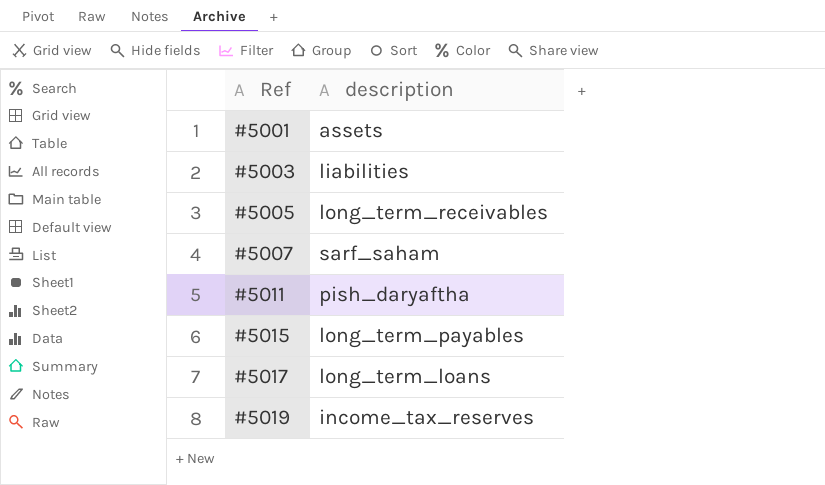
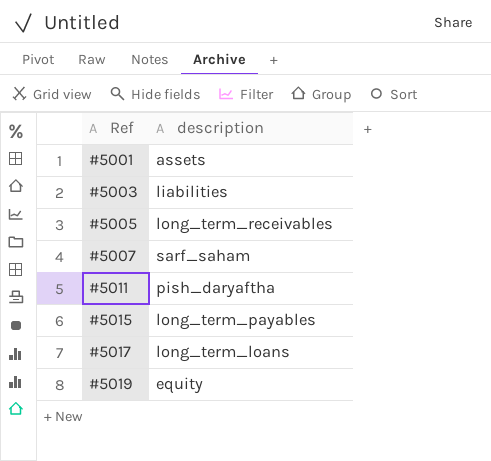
#5019 | description: income_tax_reserves -> equity

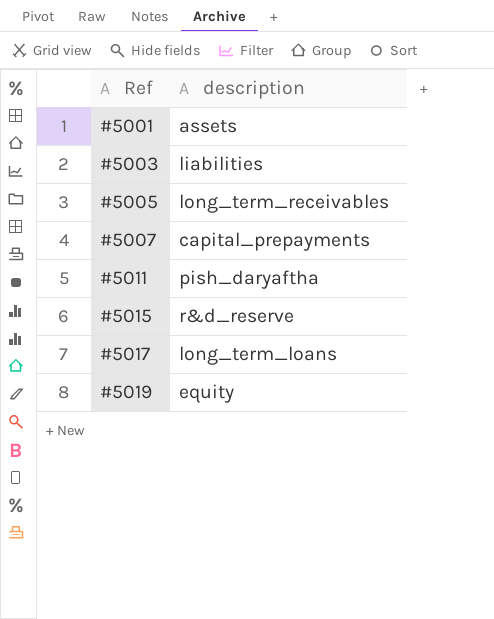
#5007 | description: sarf_saham -> capital_prepayments
#5015 | description: long_term_payables -> r&d_reserve

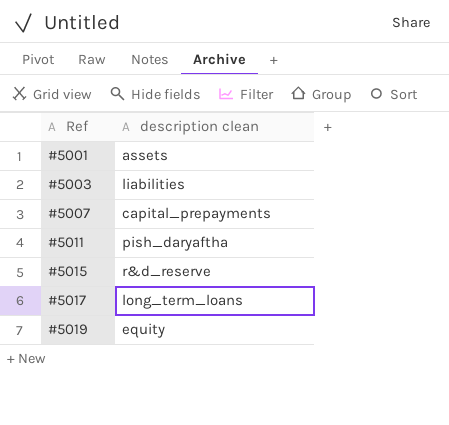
column name: description -> description clean
row #5005: long_term_receivables -> none

